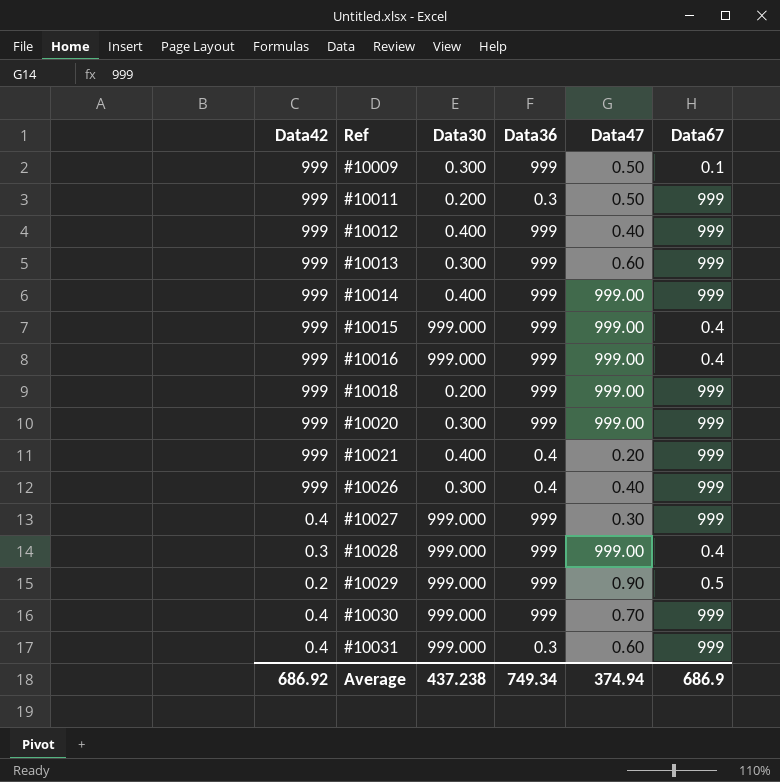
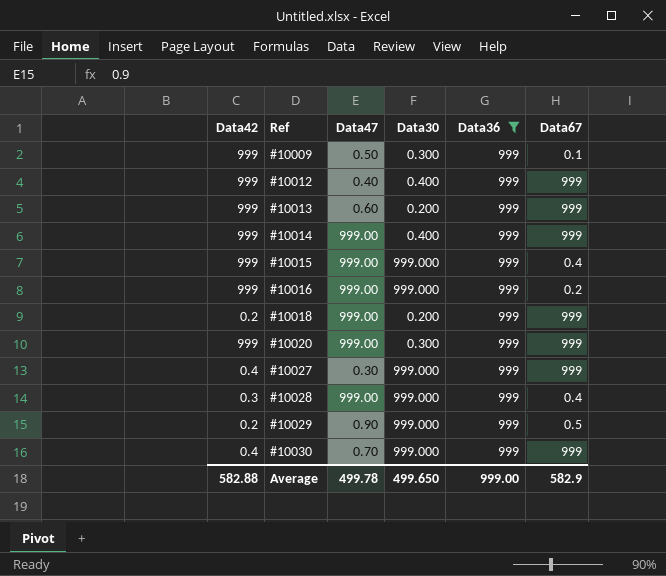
filter: none -> Data36 = 999
column Data47 | position: 5 -> 3
#10013 | Data30: 0.300 -> 0.200
#10016 | Data67: 0.4 -> 0.2
#10018 | Data42: 999 -> 0.2
Average | Data42: 686.92 -> 582.88
Average | Data47: 374.94 -> 499.78
Average | Data30: 437.238 -> 499.650
Average | Data36: 749.34 -> 999.00
Average | Data67: 686.9 -> 582.9

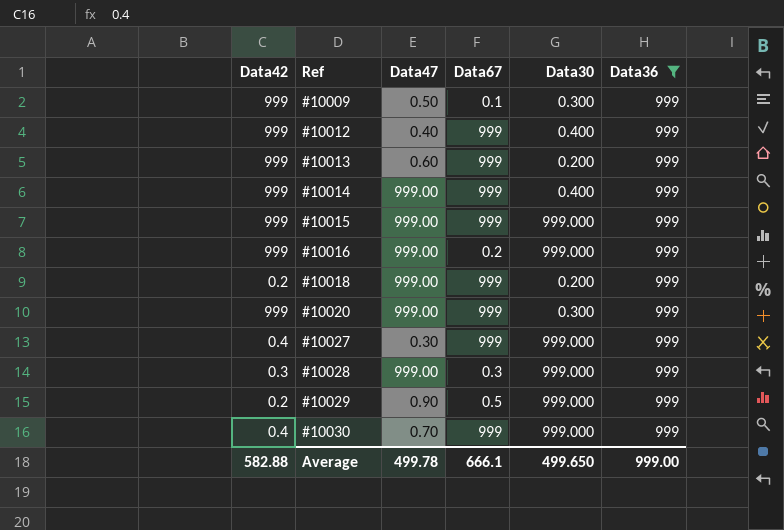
column Data67 | position: 6 -> 4
#10015 | Data67: 0.4 -> 999
#10028 | Data67: 0.4 -> 0.3
Average | Data67: 582.9 -> 666.1

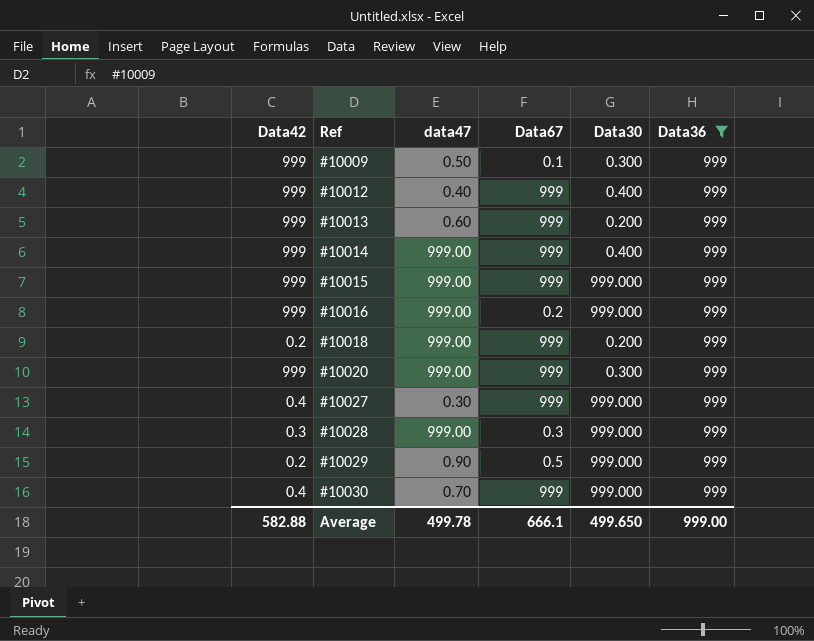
column name: Data47 -> data47

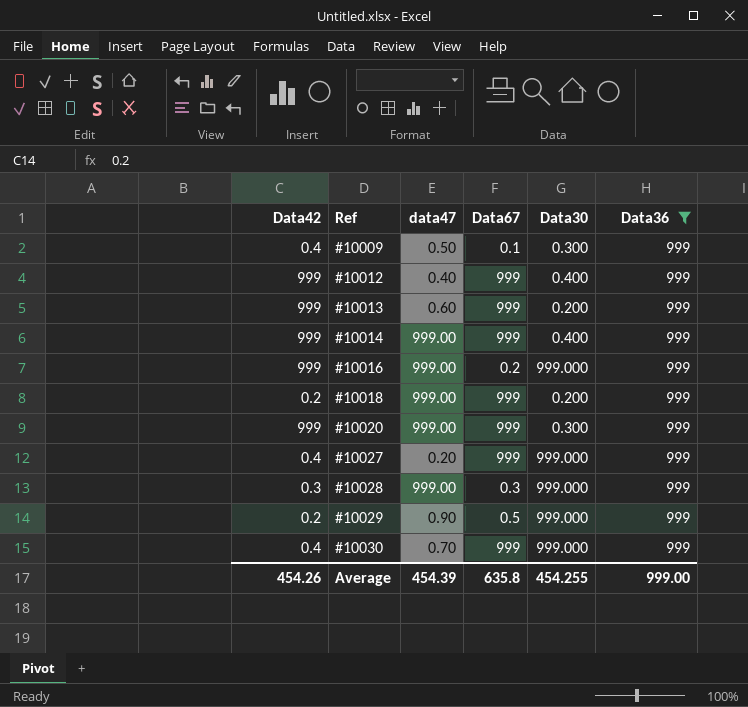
row #10015: 999 | 999.00 | 999 | 999.000 | 999 -> none
#10009 | Data42: 999 -> 0.4
#10027 | data47: 0.30 -> 0.20
Average | Data42: 582.88 -> 454.26
Average | data47: 499.78 -> 454.39
Average | Data67: 666.1 -> 635.8
Average | Data30: 499.650 -> 454.255

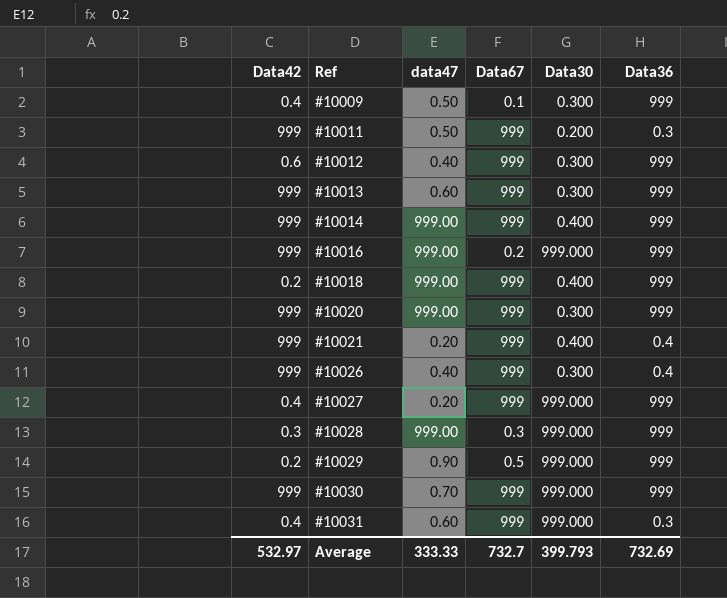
filter: Data36 = 999 -> none
#10012 | Data42: 999 -> 0.6
#10012 | Data30: 0.400 -> 0.300
#10013 | Data30: 0.200 -> 0.300
#10018 | Data30: 0.200 -> 0.400
#10030 | Data42: 0.4 -> 999
Average | Data42: 454.26 -> 532.97
Average | data47: 454.39 -> 333.33
Average | Data67: 635.8 -> 732.7
Average | Data30: 454.255 -> 399.793
Average | Data36: 999.00 -> 732.69

